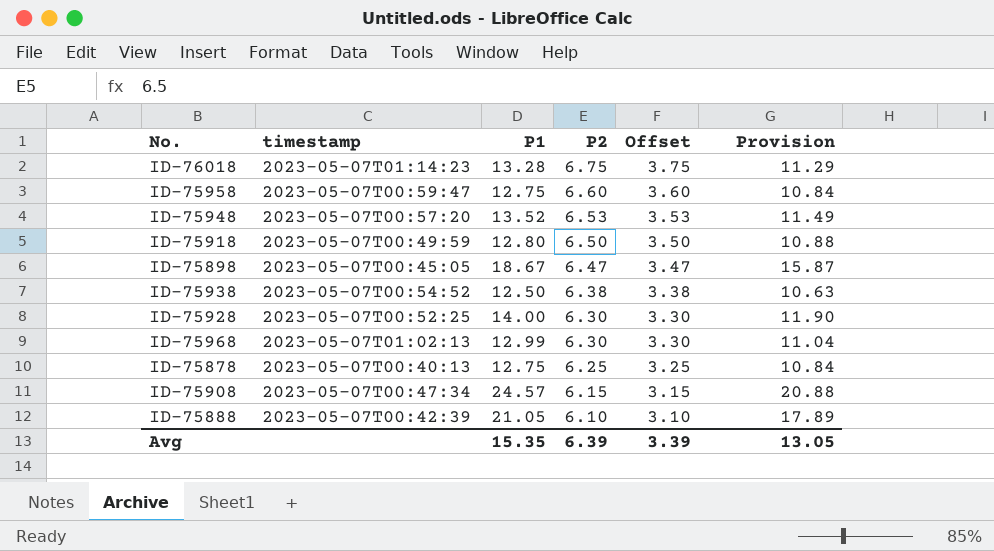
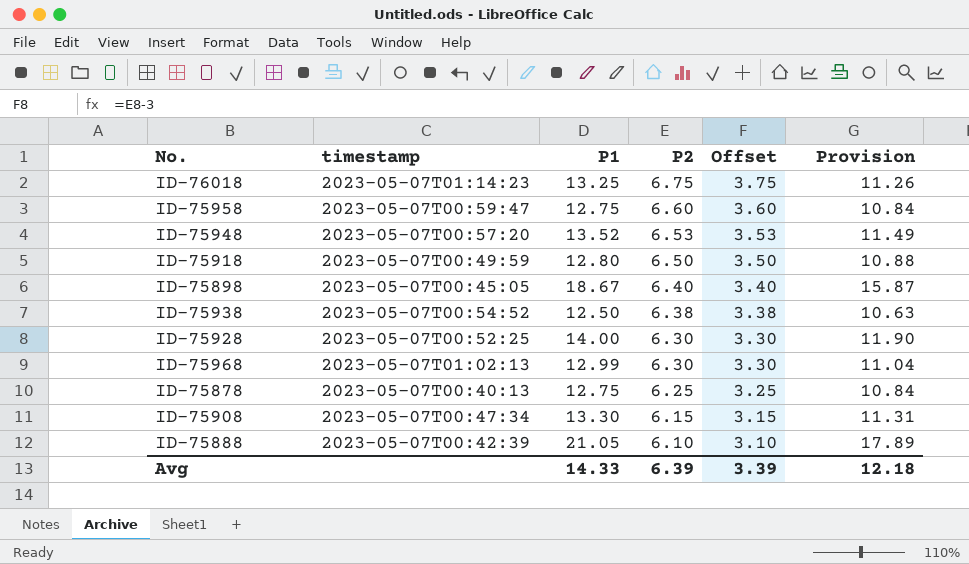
ID-76018 | P1: 13.28 -> 13.25
ID-76018 | Provision: 11.29 -> 11.26
ID-75898 | P2: 6.47 -> 6.40
ID-75898 | Offset: 3.47 -> 3.40
ID-75908 | P1: 24.57 -> 13.30
ID-75908 | Provision: 20.88 -> 11.31
Avg | P1: 15.35 -> 14.33
Avg | Provision: 13.05 -> 12.18

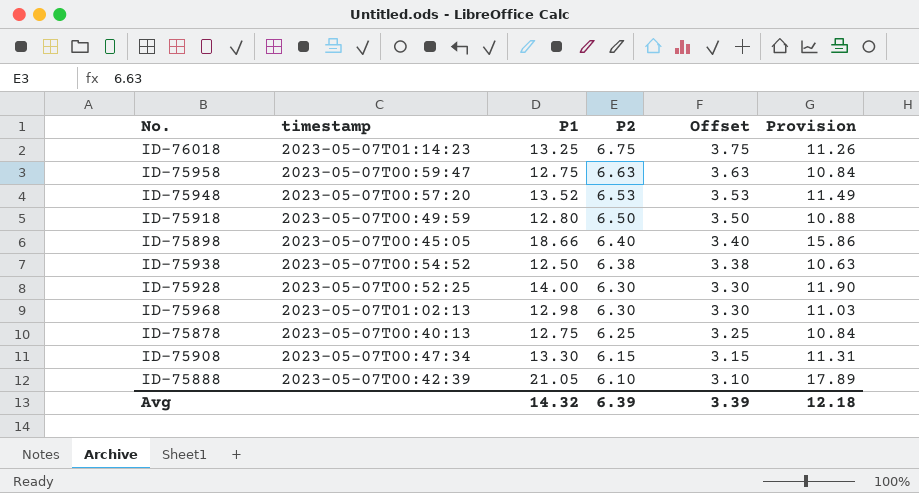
ID-75958 | P2: 6.60 -> 6.63
ID-75958 | Offset: 3.60 -> 3.63
ID-75898 | P1: 18.67 -> 18.66
ID-75898 | Provision: 15.87 -> 15.86
ID-75968 | P1: 12.99 -> 12.98
ID-75968 | Provision: 11.04 -> 11.03
Avg | P1: 14.33 -> 14.32

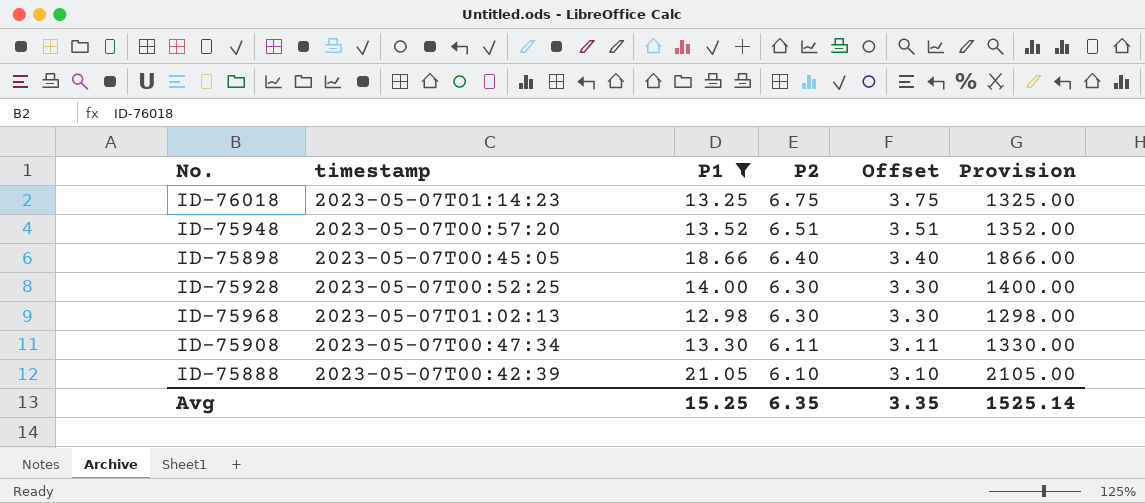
filter: none -> P1 >= 12.98
column Provision | formula: [P1] * 0.85 -> [P1] * 100
ID-75948 | P2: 6.53 -> 6.51
ID-75948 | Offset: 3.53 -> 3.51
ID-75908 | P2: 6.15 -> 6.11
ID-75908 | Offset: 3.15 -> 3.11
Avg | P1: 14.32 -> 15.25
Avg | P2: 6.39 -> 6.35
Avg | Offset: 3.39 -> 3.35
Avg | Provision: 12.18 -> 1525.14

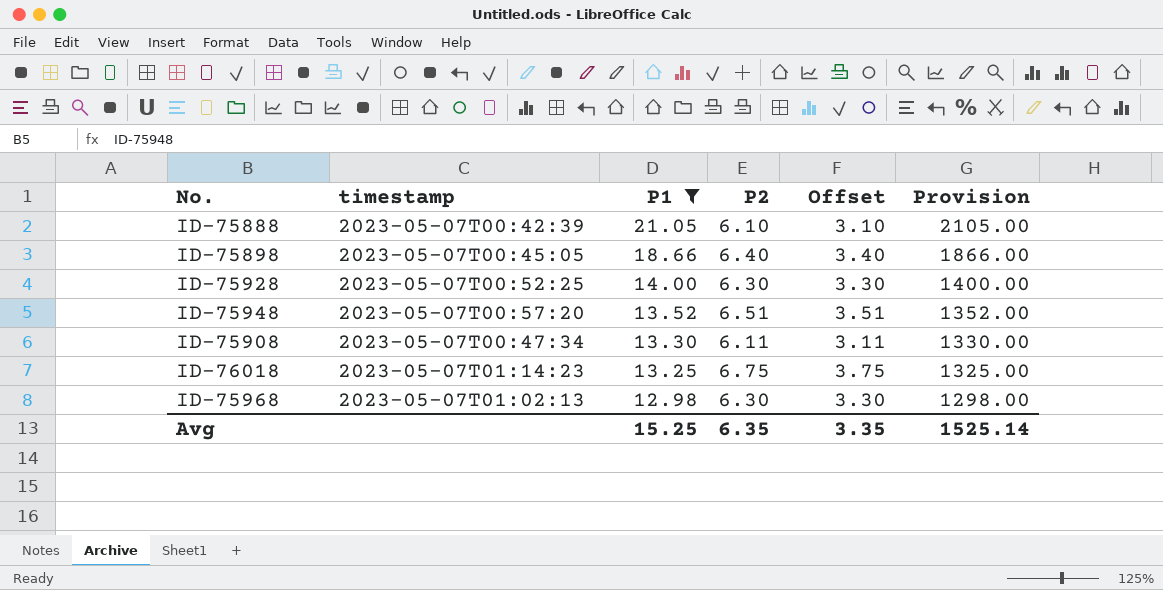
row order: P2 descending -> P1 descending

